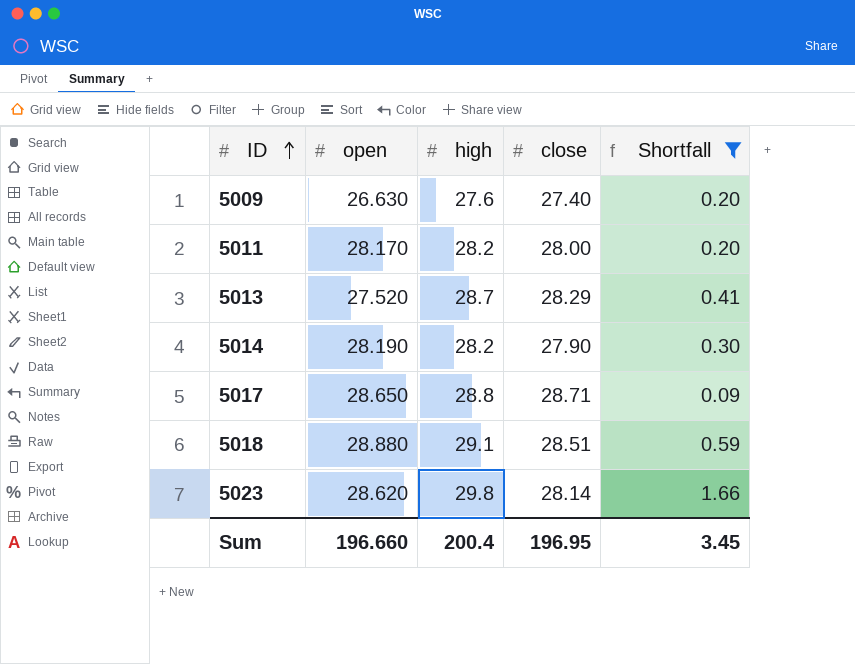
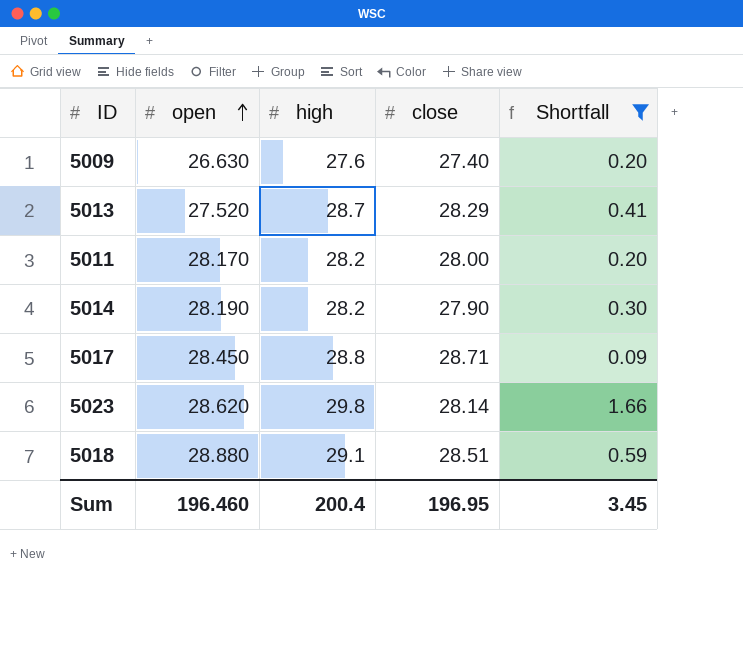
row order: ID ascending -> open ascending
5017 | open: 28.650 -> 28.450
Sum | open: 196.660 -> 196.460

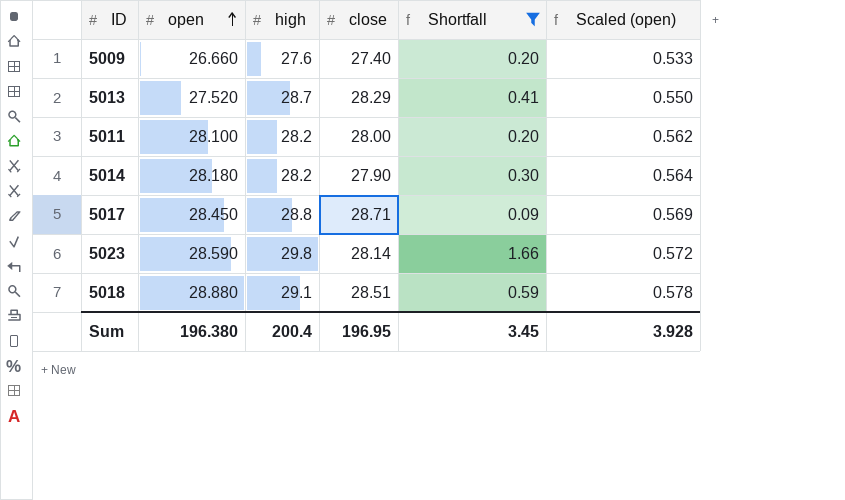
column Scaled (open) | formula: none -> [open] * 0.02
5009 | open: 26.630 -> 26.660
5011 | open: 28.170 -> 28.100
5014 | open: 28.190 -> 28.180
5023 | open: 28.620 -> 28.590
Sum | open: 196.460 -> 196.380

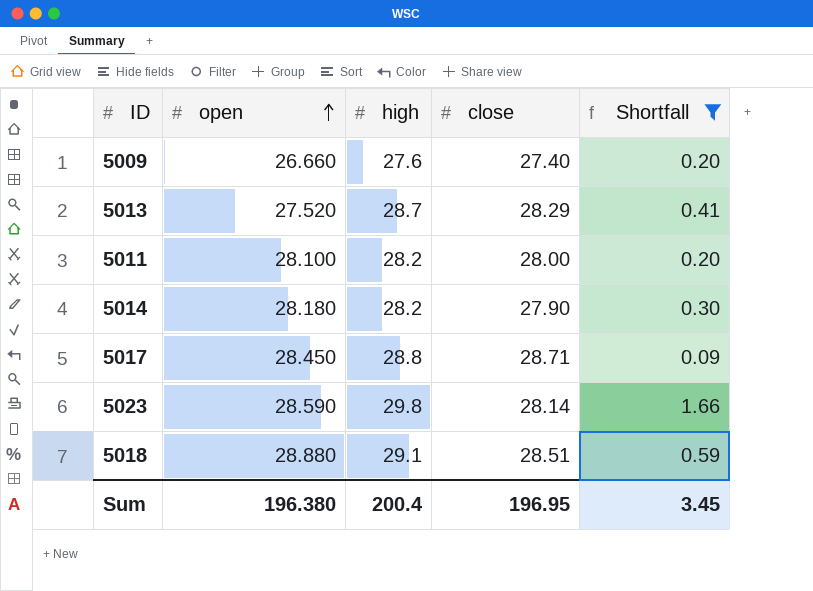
column Scaled (open) | formula: [open] * 0.02 -> none

